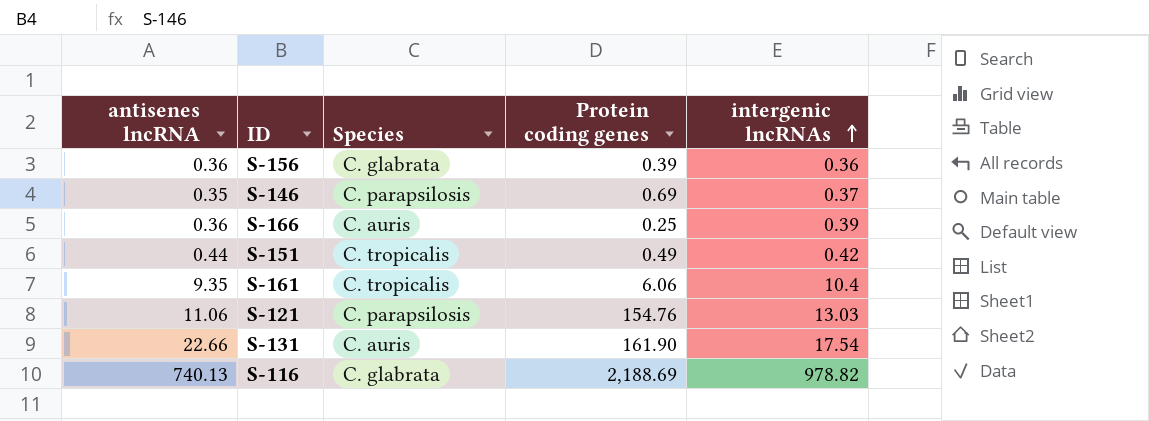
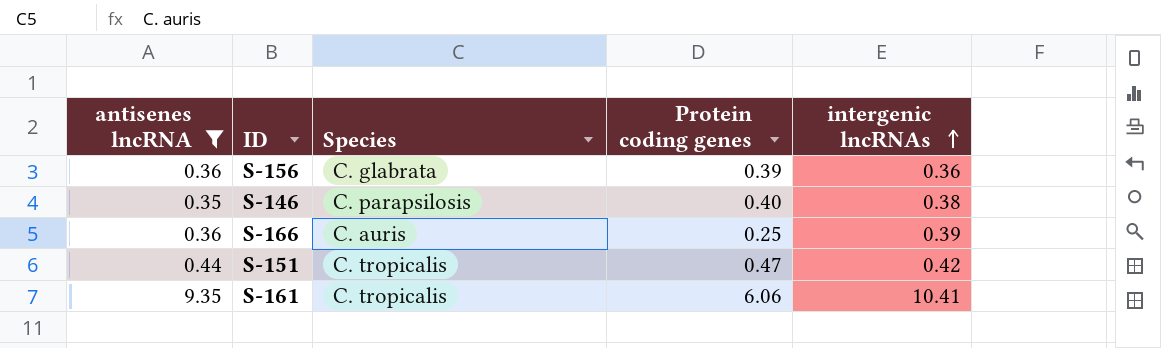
filter: none -> antisenes lncRNA <= 9.35
S-146 | Protein coding genes: 0.69 -> 0.40
S-146 | intergenic lncRNAs: 0.37 -> 0.38
S-151 | Protein coding genes: 0.49 -> 0.47
S-161 | intergenic lncRNAs: 10.4 -> 10.41

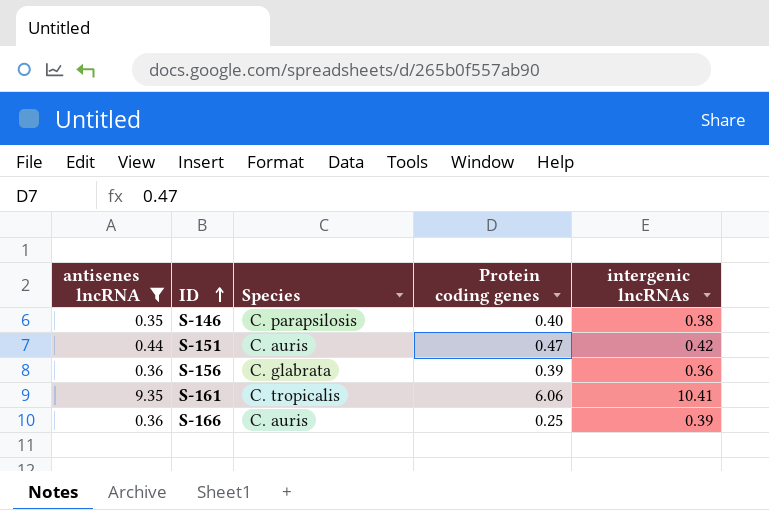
row order: intergenic lncRNAs ascending -> ID ascending
S-151 | Species: C. tropicalis -> C. auris

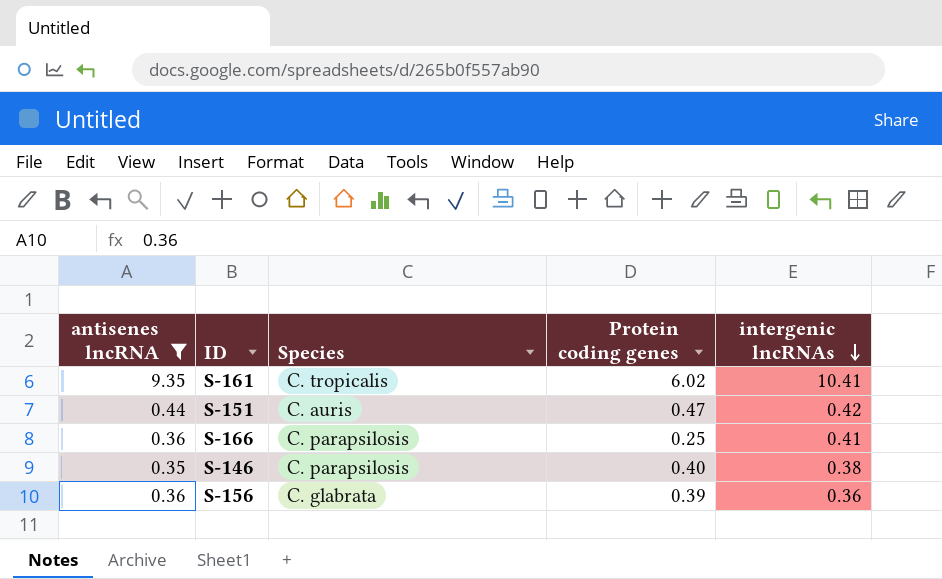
row order: ID ascending -> intergenic lncRNAs descending
S-161 | Protein coding genes: 6.06 -> 6.02
S-166 | Species: C. auris -> C. parapsilosis
S-166 | intergenic lncRNAs: 0.39 -> 0.41

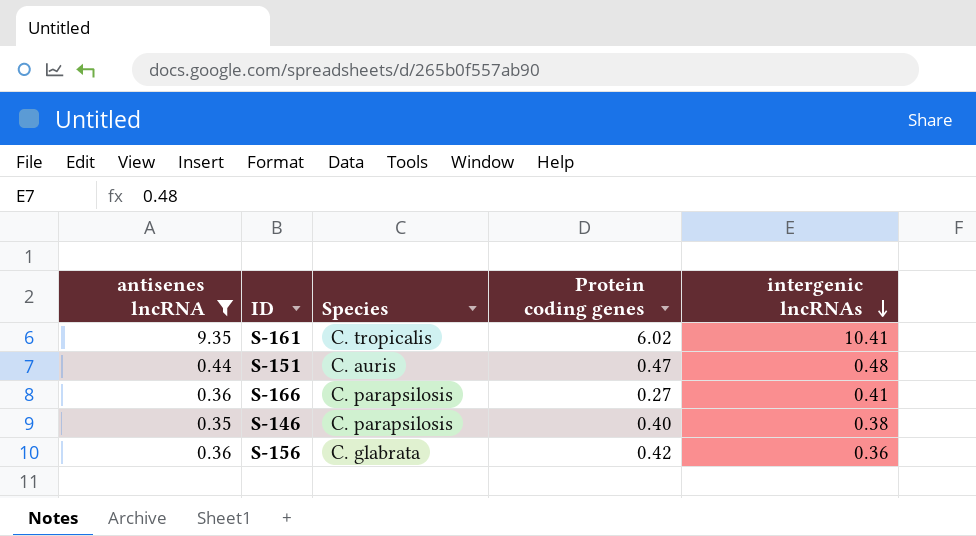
S-151 | intergenic lncRNAs: 0.42 -> 0.48
S-166 | Protein coding genes: 0.25 -> 0.27
S-156 | Protein coding genes: 0.39 -> 0.42

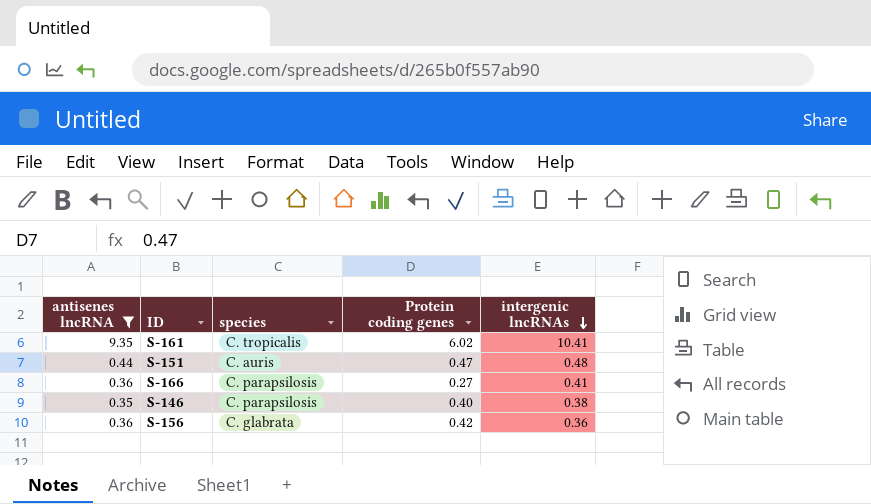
column name: Species -> species

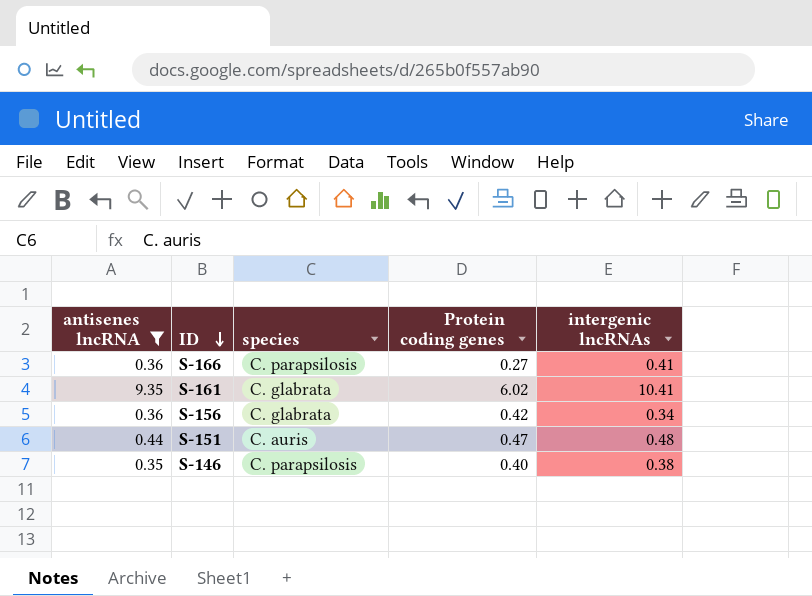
row order: intergenic lncRNAs descending -> ID descending
S-161 | species: C. tropicalis -> C. glabrata
S-156 | intergenic lncRNAs: 0.36 -> 0.34

